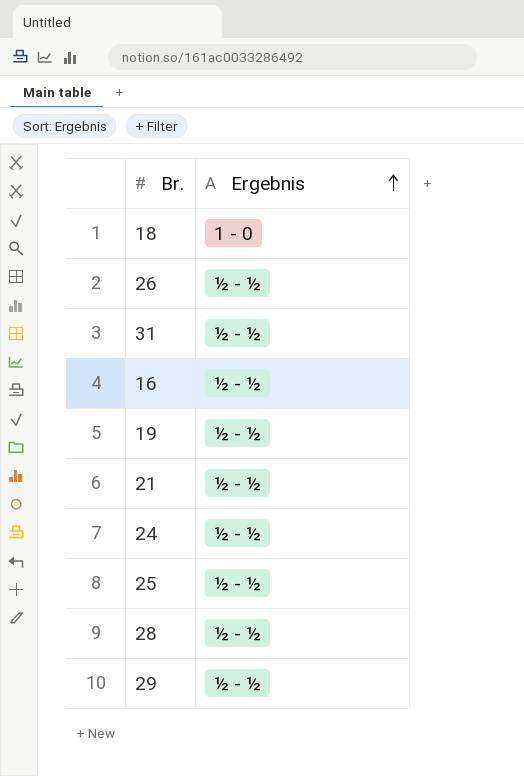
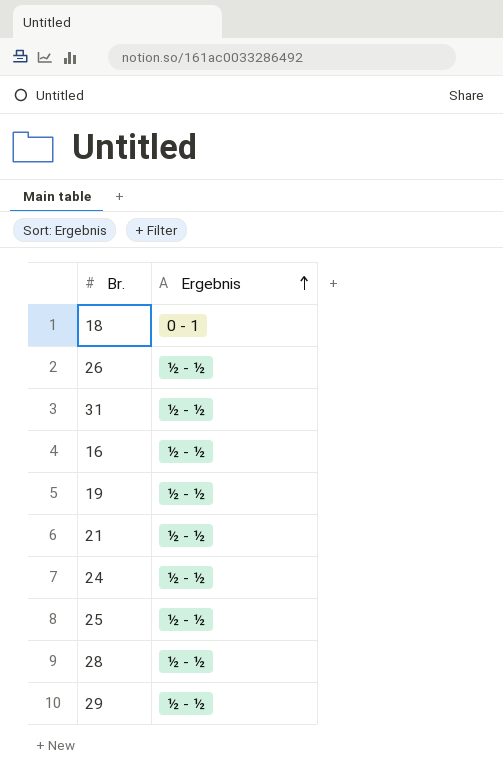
18 | Ergebnis: 1 - 0 -> 0 - 1

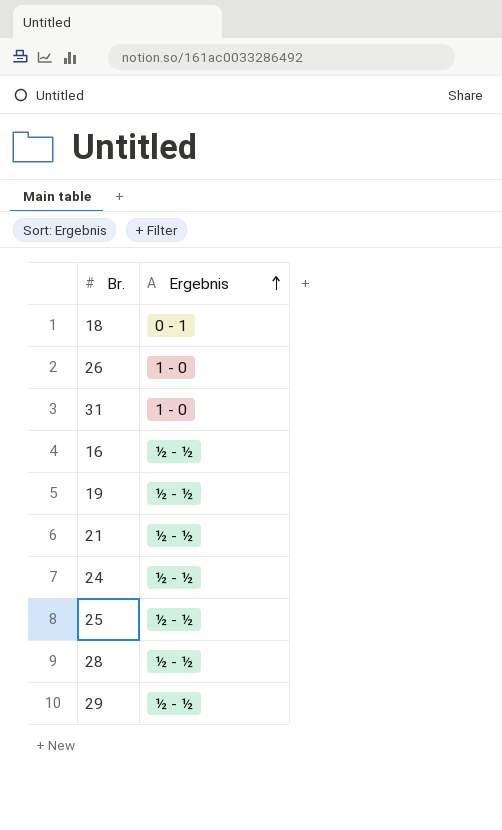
26 | Ergebnis: ½ - ½ -> 1 - 0
31 | Ergebnis: ½ - ½ -> 1 - 0

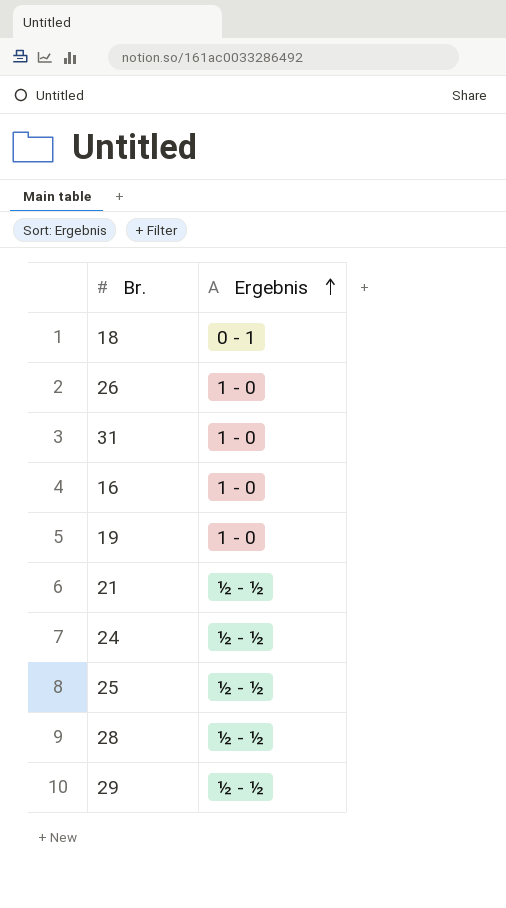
16 | Ergebnis: ½ - ½ -> 1 - 0
19 | Ergebnis: ½ - ½ -> 1 - 0

